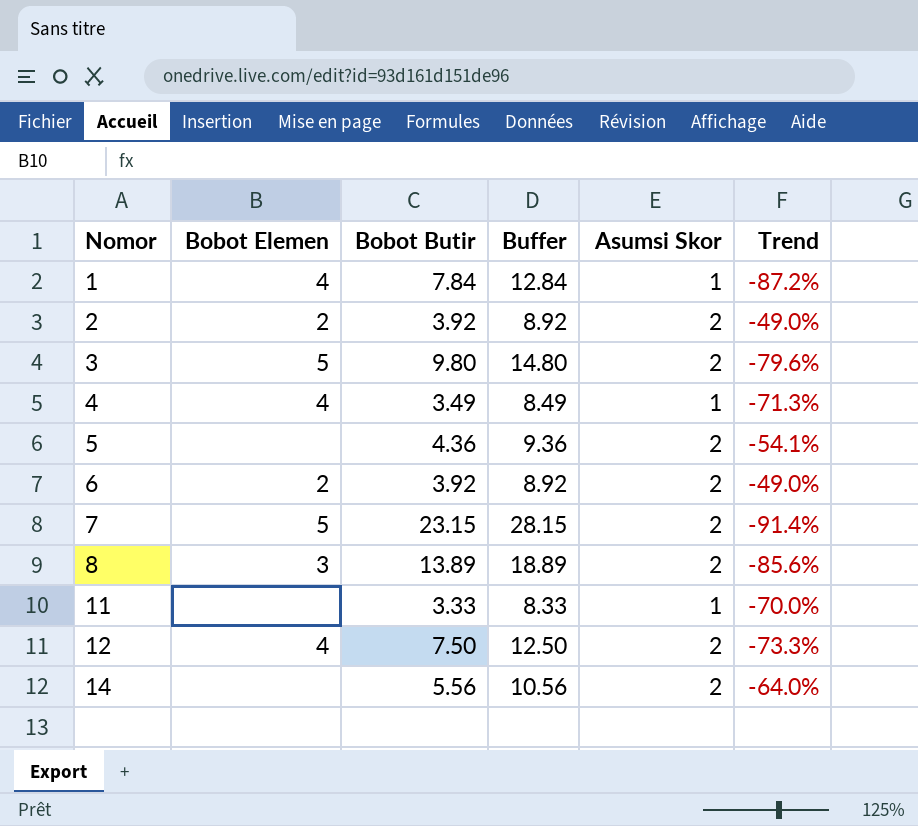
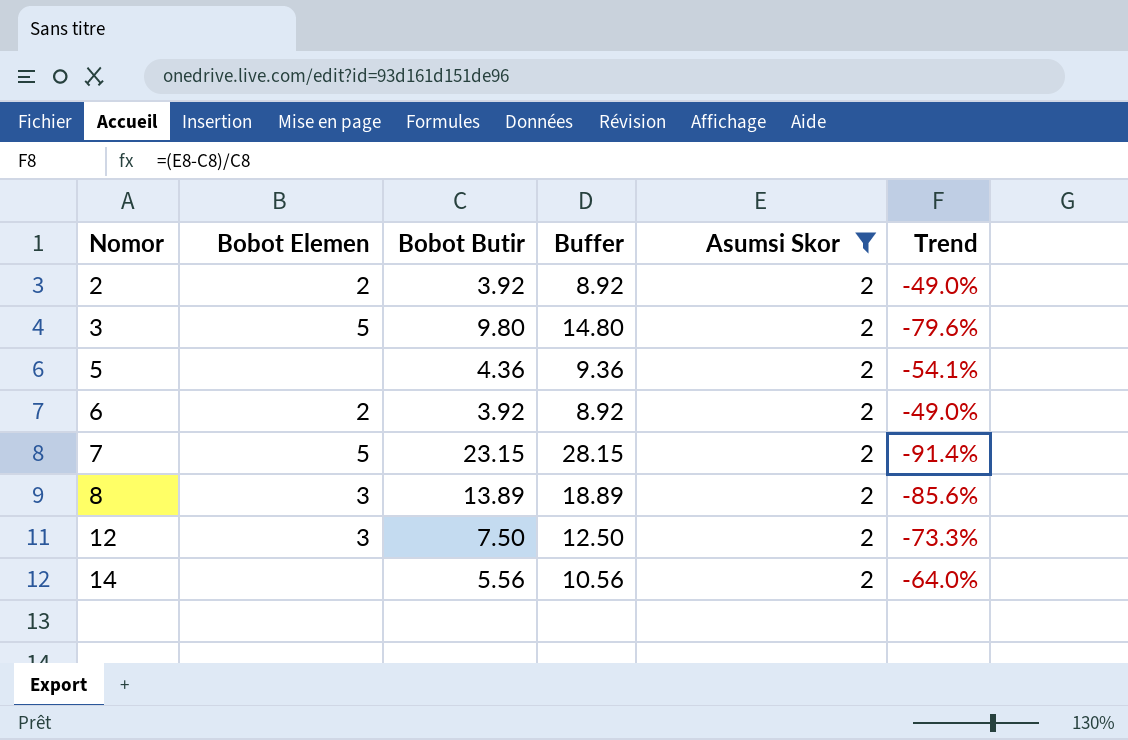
filter: none -> Asumsi Skor = 2
12 | Bobot Elemen: 4 -> 3

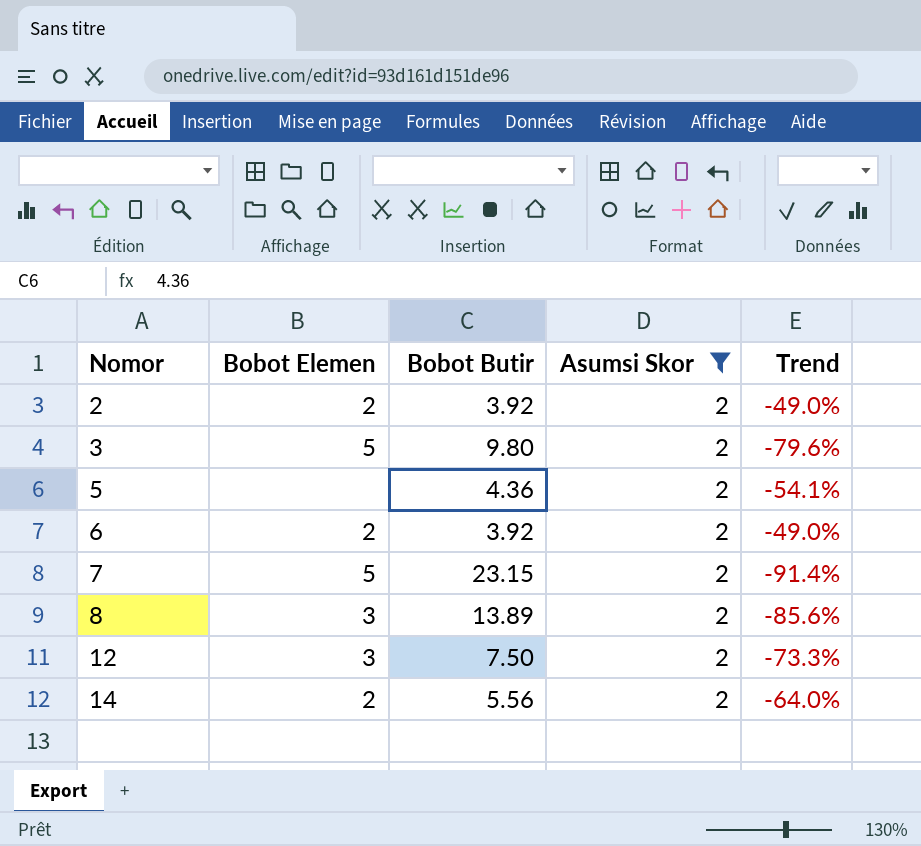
column Buffer | formula: [Bobot Butir] + 5 -> none
14 | Bobot Elemen: none -> 2

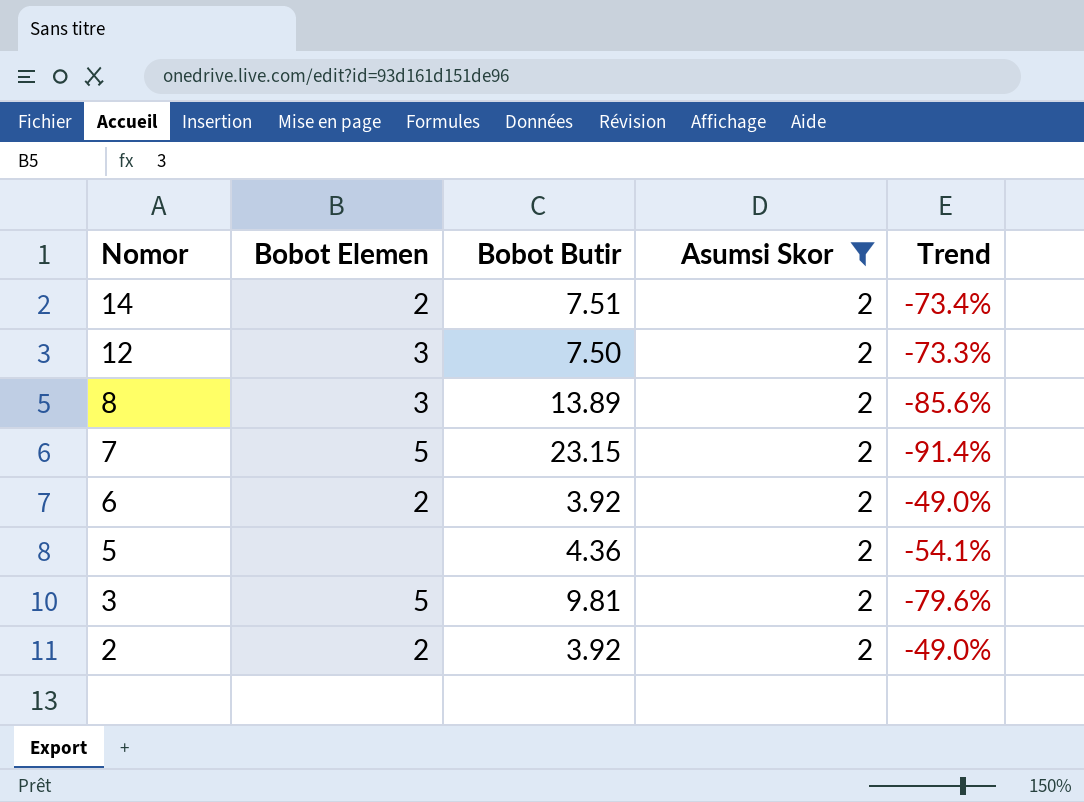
row order: Nomor ascending -> Nomor descending
14 | Bobot Butir: 5.56 -> 7.51
14 | Trend: -64.0% -> -73.4%
3 | Bobot Butir: 9.80 -> 9.81

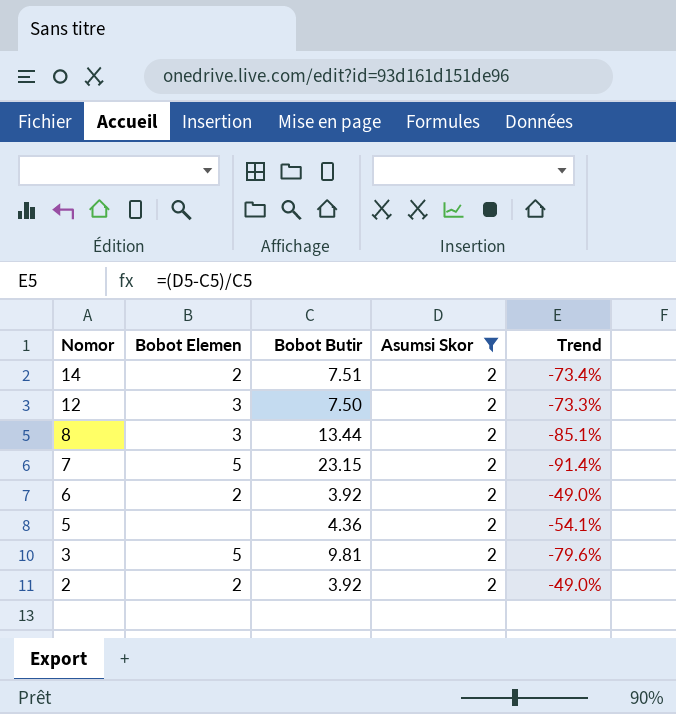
8 | Bobot Butir: 13.89 -> 13.44
8 | Trend: -85.6% -> -85.1%

